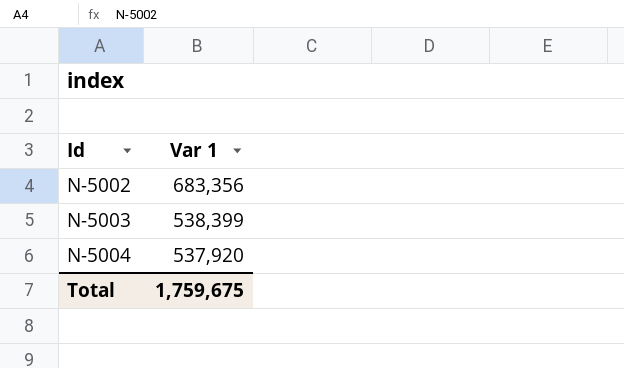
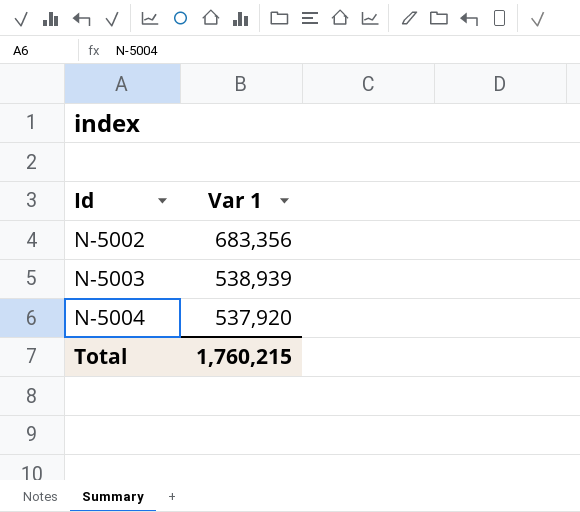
N-5003 | Var 1: 538,399 -> 538,939
Total | Var 1: 1,759,675 -> 1,760,215

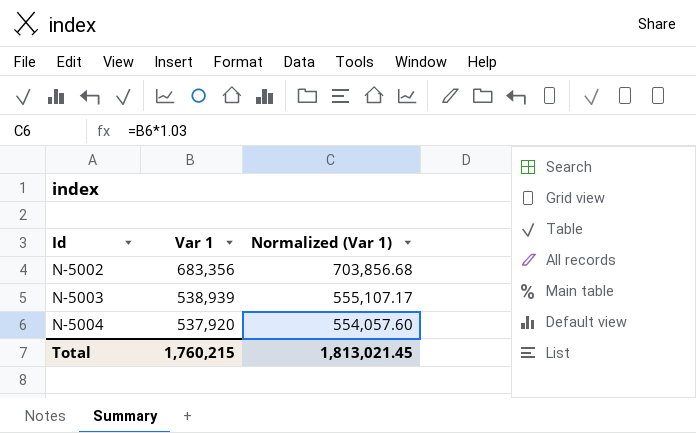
column Normalized (Var 1) | formula: none -> [Var 1] * 1.03

